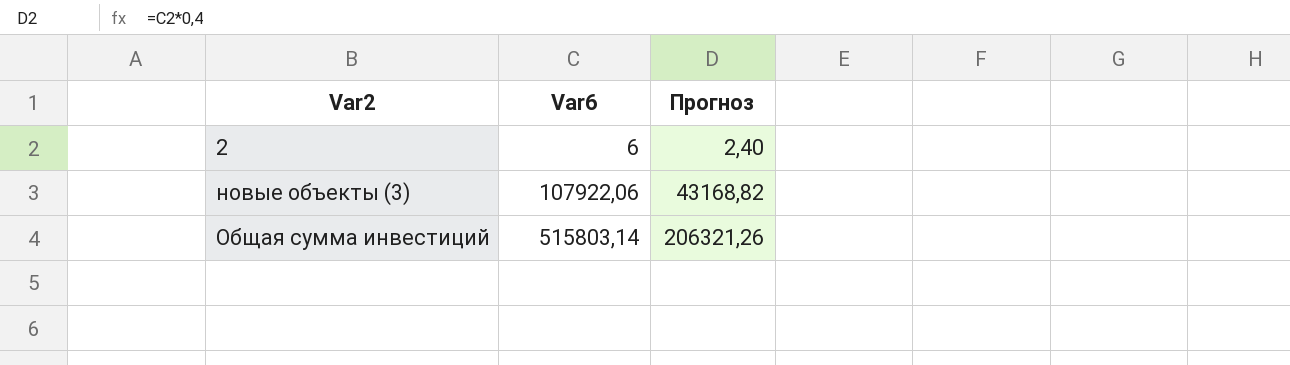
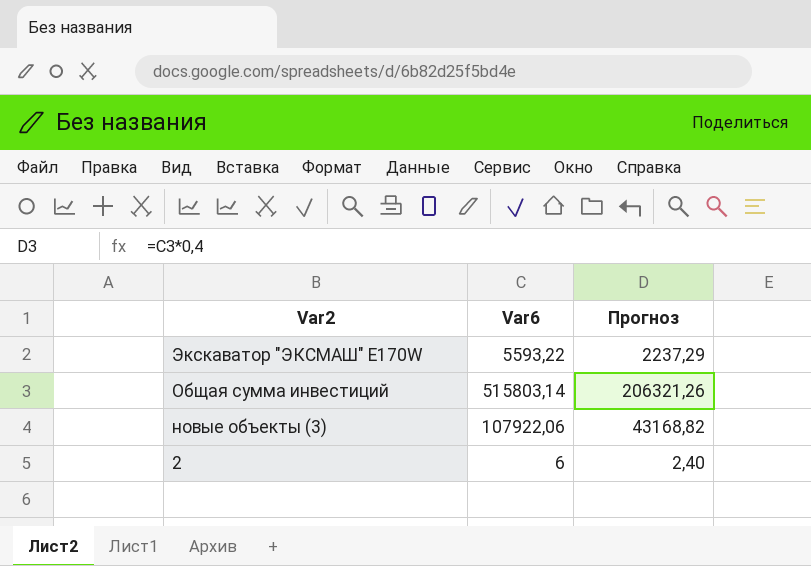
row order: Var2 ascending -> Var2 descending
row Экскаватор "ЭКСМАШ" E170W: none -> 5593,22 | 2237,29

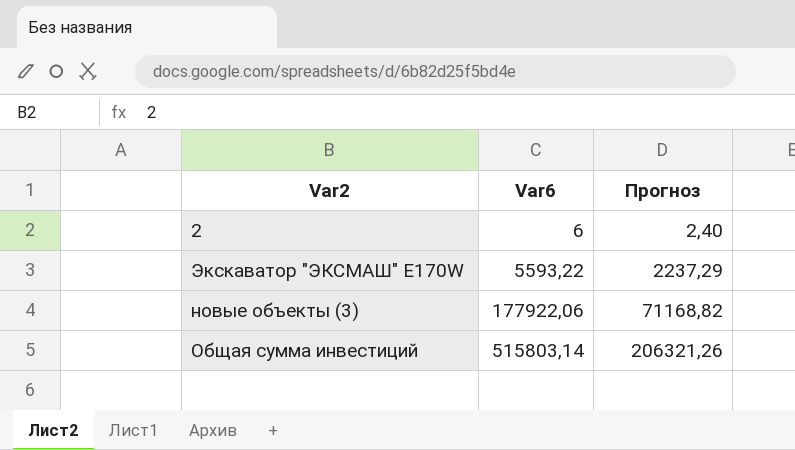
row order: Var2 descending -> Var6 ascending
новые объекты (3) | Var6: 107922,06 -> 177922,06
новые объекты (3) | Прогноз: 43168,82 -> 71168,82

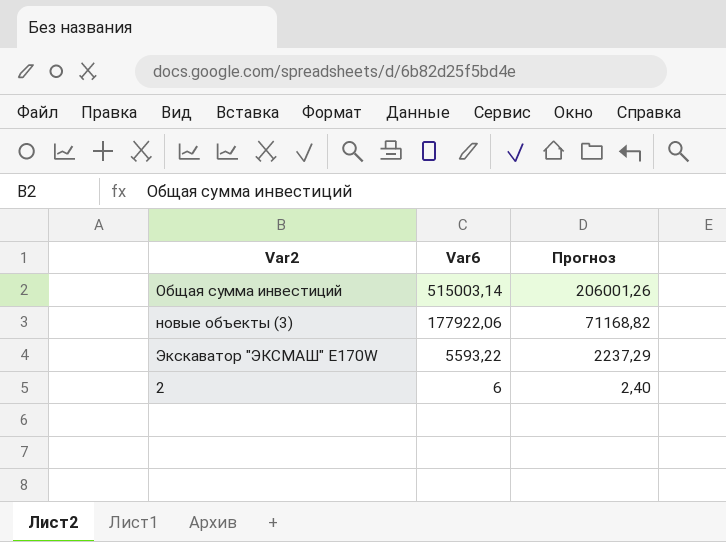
row order: Var6 ascending -> Var6 descending
Общая сумма инвестиций | Var6: 515803,14 -> 515003,14
Общая сумма инвестиций | Прогноз: 206321,26 -> 206001,26

